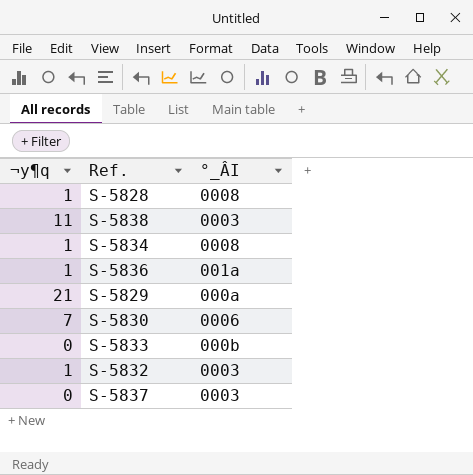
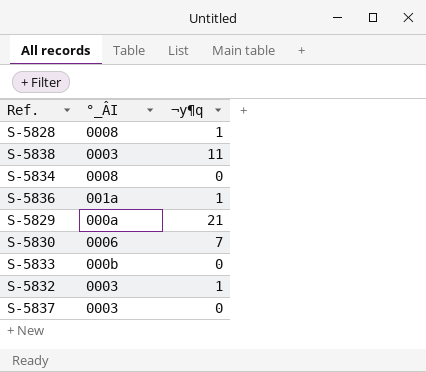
column ¬y¶q | position: 1 -> 3
S-5834 | ¬y¶q: 1 -> 0

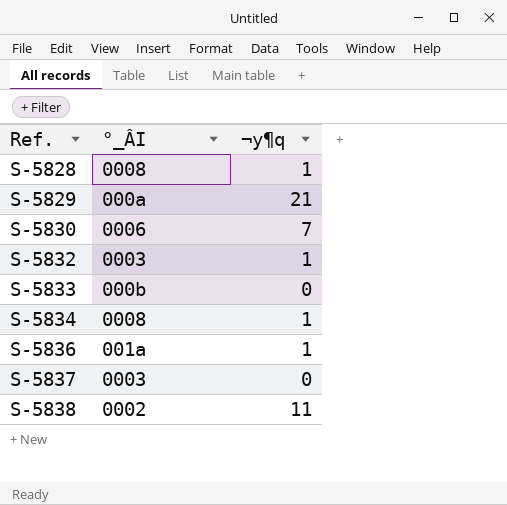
row order: none -> Ref. ascending
S-5834 | ¬y¶q: 0 -> 1
S-5838 | °_ÂI: 0003 -> 0002

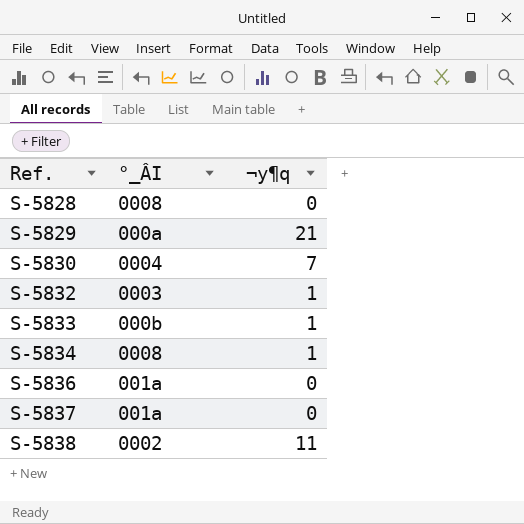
S-5828 | ¬y¶q: 1 -> 0
S-5830 | °_ÂI: 0006 -> 0004
S-5833 | ¬y¶q: 0 -> 1
S-5836 | ¬y¶q: 1 -> 0
S-5837 | °_ÂI: 0003 -> 001a

